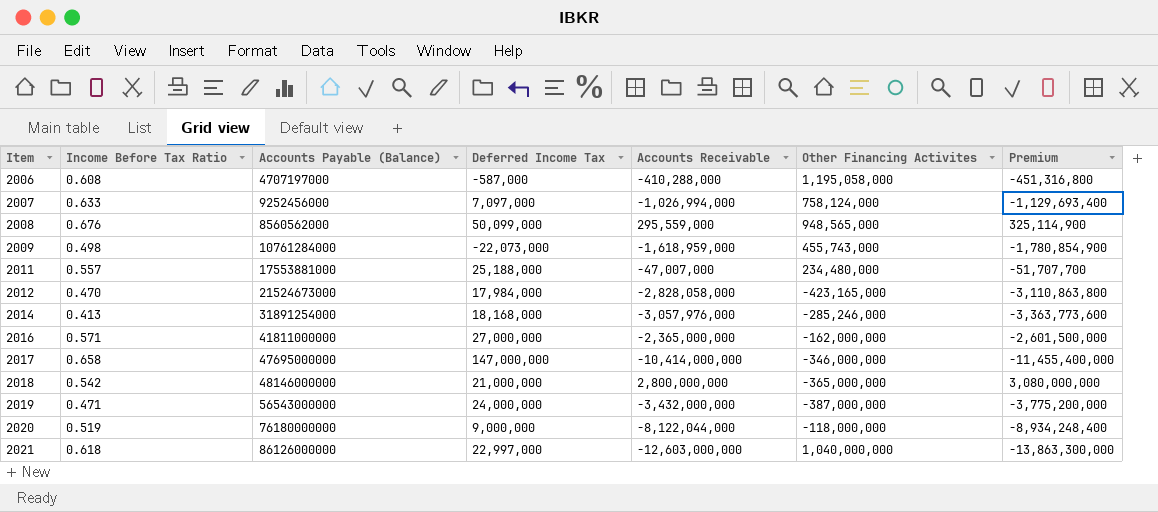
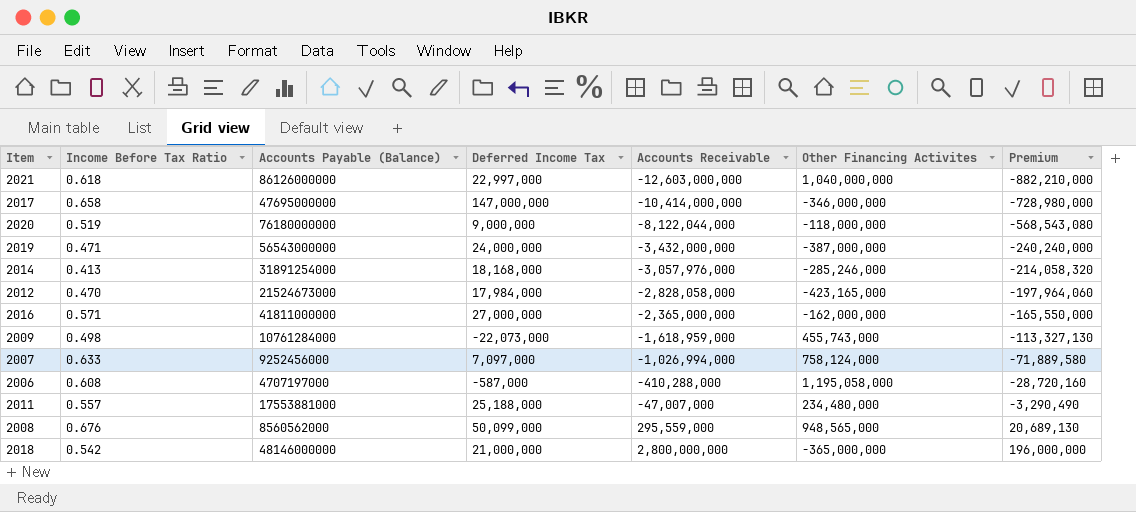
row order: Item ascending -> Accounts Receivable ascending
column Premium | formula: [Accounts Receivable] * 1.1 -> [Accounts Receivable] * 0.07

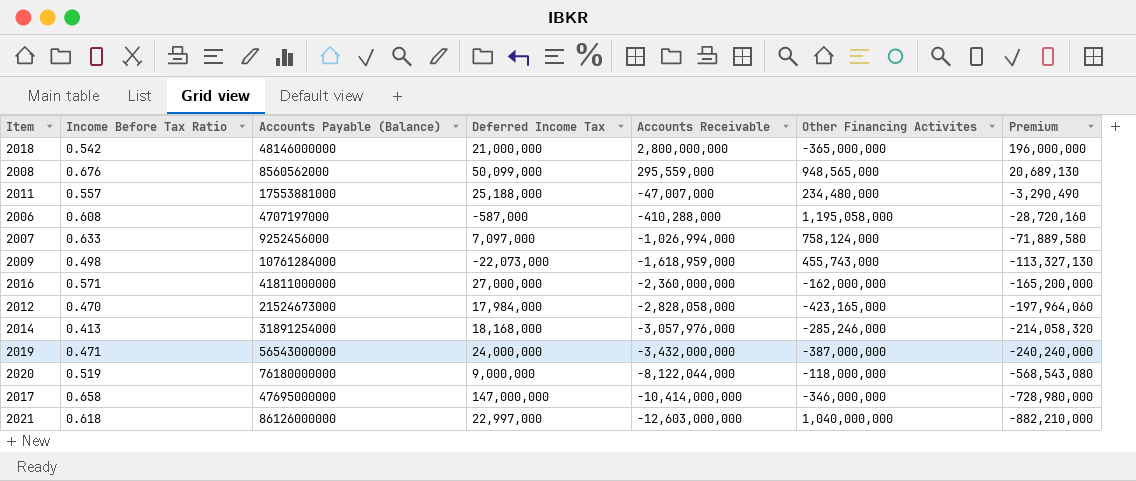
row order: Accounts Receivable ascending -> Accounts Receivable descending
2016 | Accounts Receivable: -2,365,000,000 -> -2,360,000,000
2016 | Premium: -165,550,000 -> -165,200,000

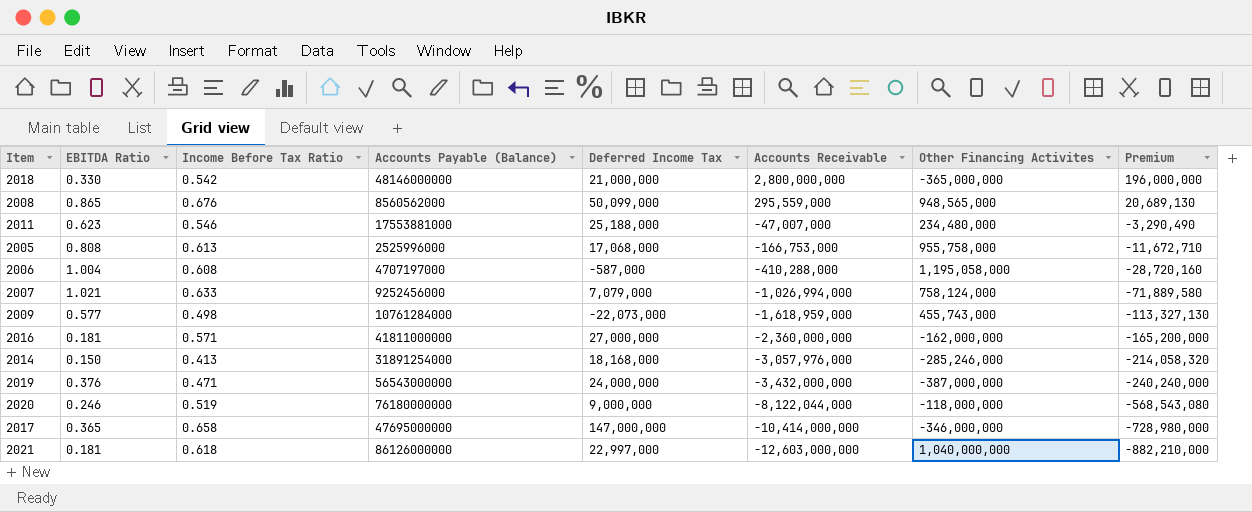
column EBITDA Ratio | position: none -> 2
row 2012: 0.470 | 21524673000 | 17,984,000 | -2,828,058,000 | -423,165,000 | -197,964,060 -> none
2011 | Income Before Tax Ratio: 0.557 -> 0.546
row 2005: none -> 0.808 | 0.613 | 2525996000 | 17,068,000 | -166,753,000 | 955,758,000 | -11,672,710
2007 | Deferred Income Tax: 7,097,000 -> 7,079,000

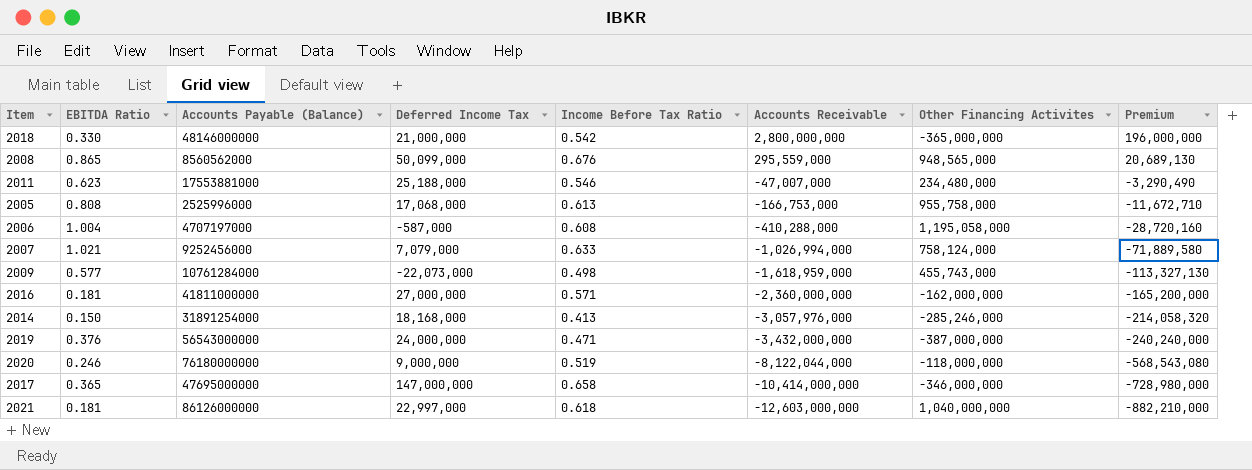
column Income Before Tax Ratio | position: 3 -> 5

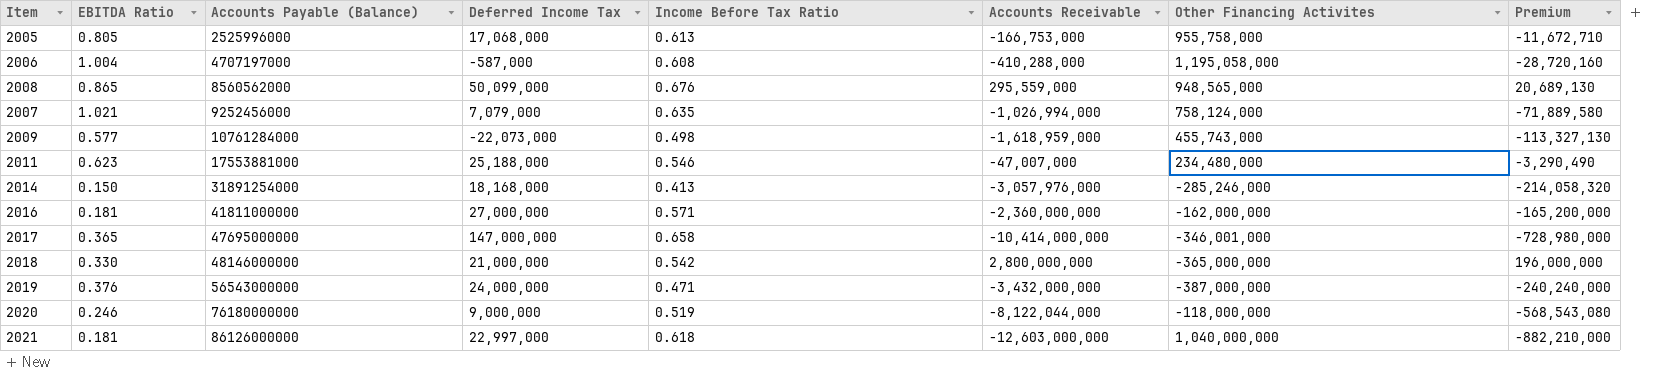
row order: Accounts Receivable descending -> Accounts Payable (Balance) ascending
2005 | EBITDA Ratio: 0.808 -> 0.805
2007 | Income Before Tax Ratio: 0.633 -> 0.635
2017 | Other Financing Activites: -346,000,000 -> -346,001,000

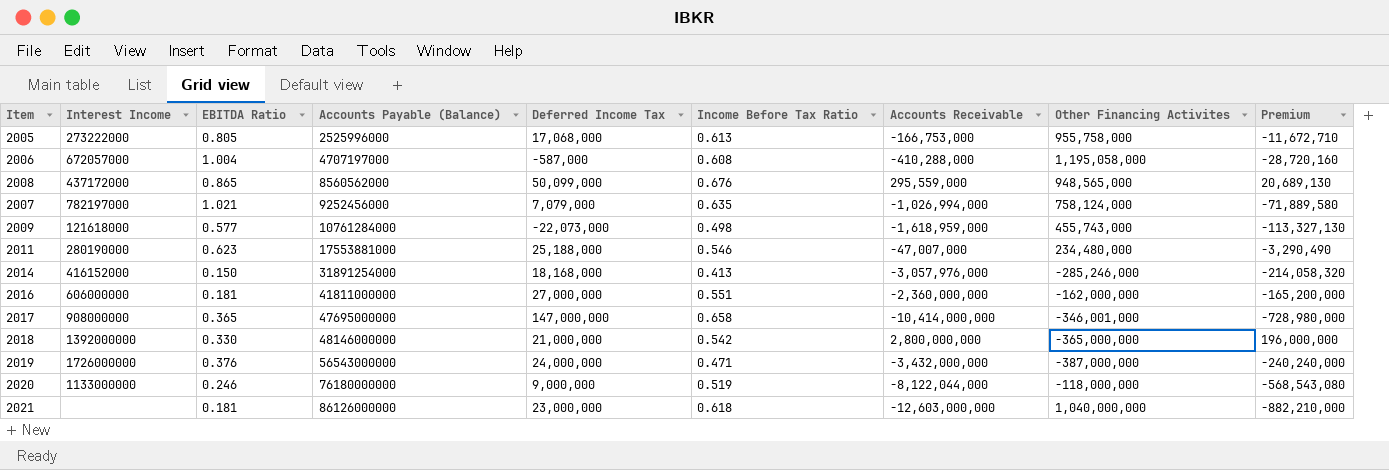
column Interest Income | position: none -> 2
2016 | Income Before Tax Ratio: 0.571 -> 0.551
2021 | Deferred Income Tax: 22,997,000 -> 23,000,000

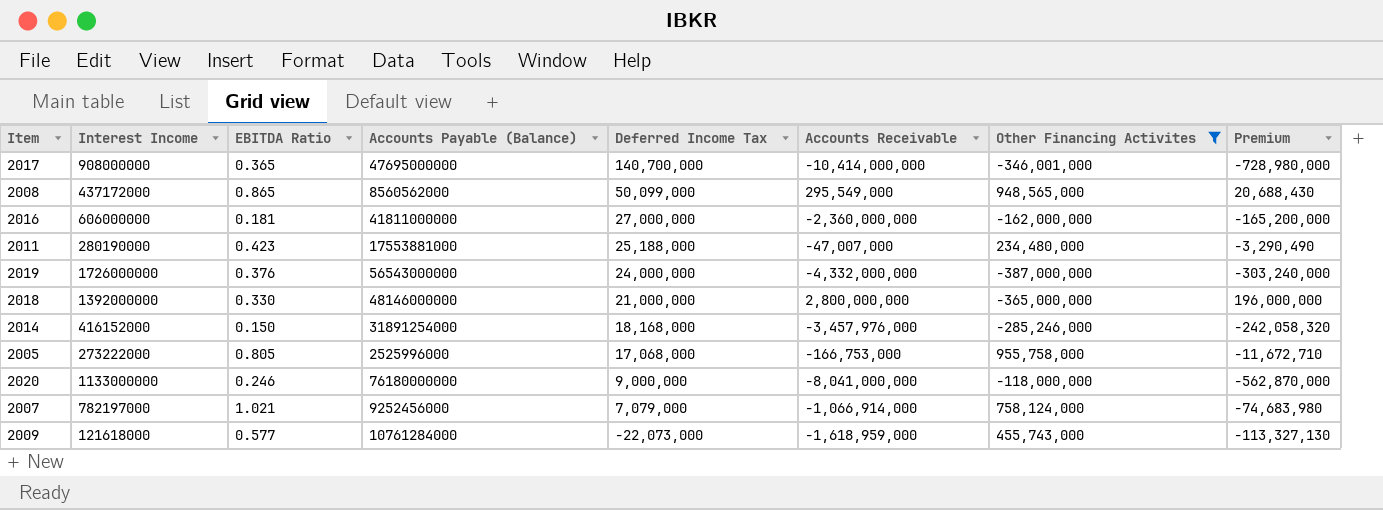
filter: none -> Other Financing Activites <= 955,758,000
row order: Accounts Payable (Balance) ascending -> Deferred Income Tax descending
column Income Before Tax Ratio | position: 6 -> none
2017 | Deferred Income Tax: 147,000,000 -> 140,700,000
2008 | Accounts Receivable: 295,559,000 -> 295,549,000
2008 | Premium: 20,689,130 -> 20,688,430
2011 | EBITDA Ratio: 0.623 -> 0.423
2019 | Accounts Receivable: -3,432,000,000 -> -4,332,000,000
2019 | Premium: -240,240,000 -> -303,240,000
2014 | Accounts Receivable: -3,057,976,000 -> -3,457,976,000
2014 | Premium: -214,058,320 -> -242,058,320
2020 | Accounts Receivable: -8,122,044,000 -> -8,041,000,000
2020 | Premium: -568,543,080 -> -562,870,000
2007 | Accounts Receivable: -1,026,994,000 -> -1,066,914,000
2007 | Premium: -71,889,580 -> -74,683,980

